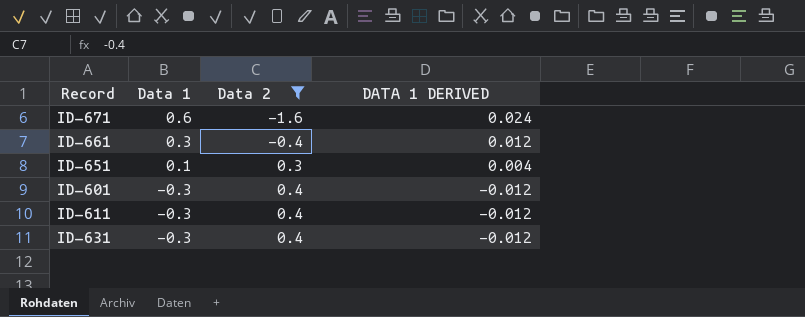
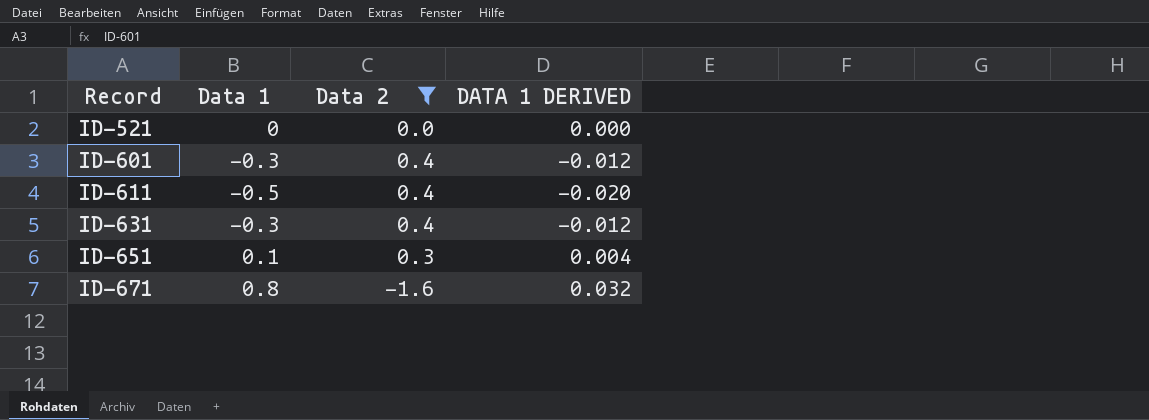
row order: Data 1 descending -> Record ascending
row ID-661: 0.3 | -0.4 | 0.012 -> none
row ID-521: none -> 0 | 0.0 | 0.000
ID-611 | Data 1: -0.3 -> -0.5
ID-611 | DATA 1 DERIVED: -0.012 -> -0.020
ID-671 | Data 1: 0.6 -> 0.8
ID-671 | DATA 1 DERIVED: 0.024 -> 0.032

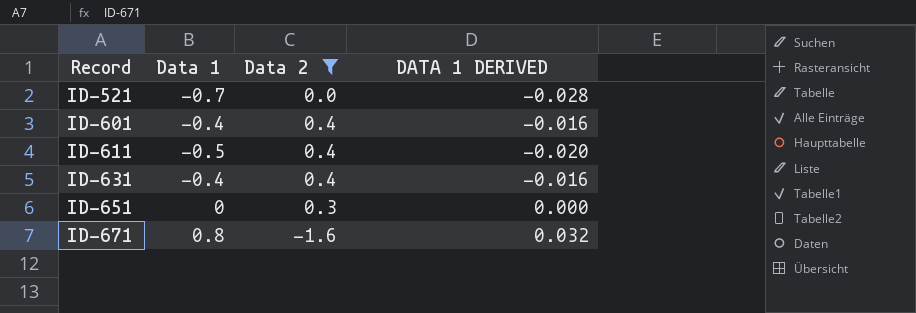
ID-521 | Data 1: 0 -> -0.7
ID-521 | DATA 1 DERIVED: 0.000 -> -0.028
ID-601 | Data 1: -0.3 -> -0.4
ID-601 | DATA 1 DERIVED: -0.012 -> -0.016
ID-631 | Data 1: -0.3 -> -0.4
ID-631 | DATA 1 DERIVED: -0.012 -> -0.016
ID-651 | Data 1: 0.1 -> 0
ID-651 | DATA 1 DERIVED: 0.004 -> 0.000

